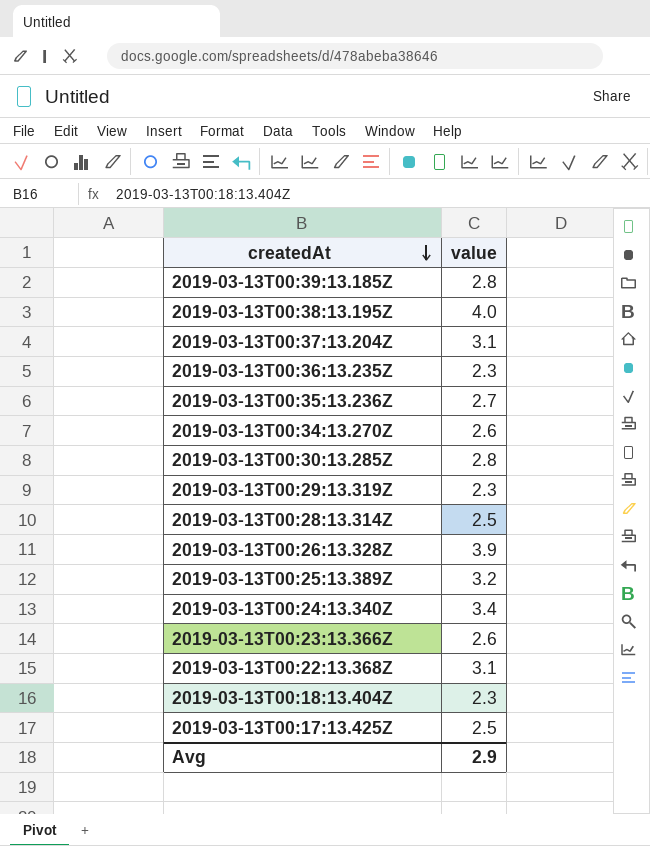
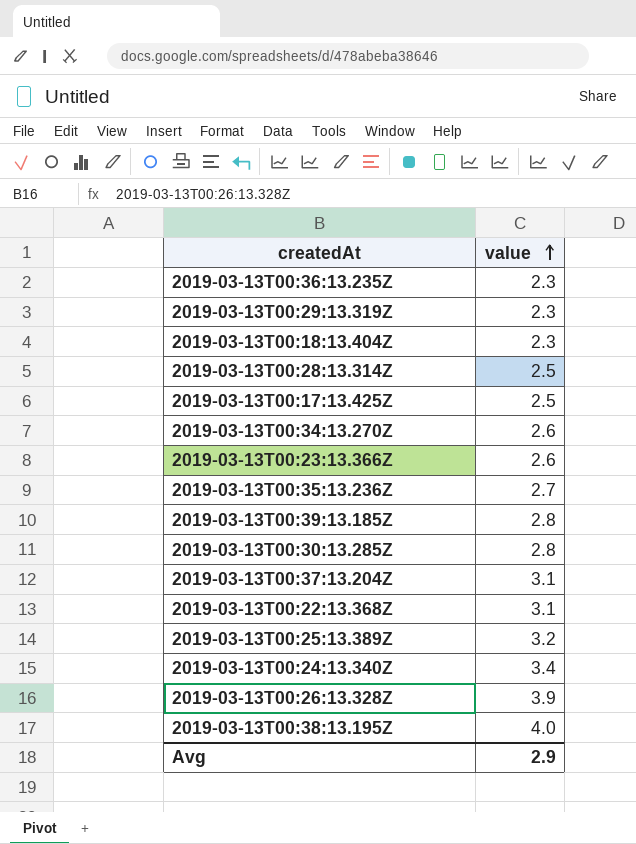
row order: createdAt descending -> value ascending

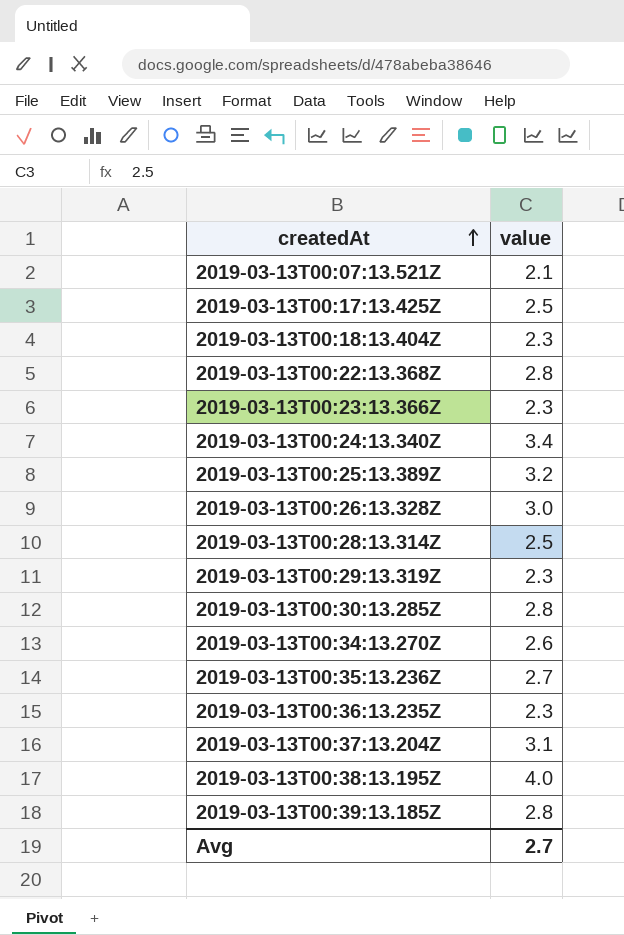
row order: value ascending -> createdAt ascending
row 2019-03-13T00:07:13.521Z: none -> 2.1
2019-03-13T00:22:13.368Z | value: 3.1 -> 2.8
2019-03-13T00:23:13.366Z | value: 2.6 -> 2.3
2019-03-13T00:26:13.328Z | value: 3.9 -> 3.0
Avg | value: 2.9 -> 2.7

